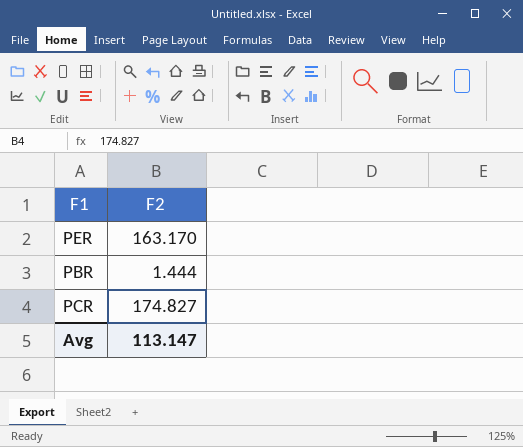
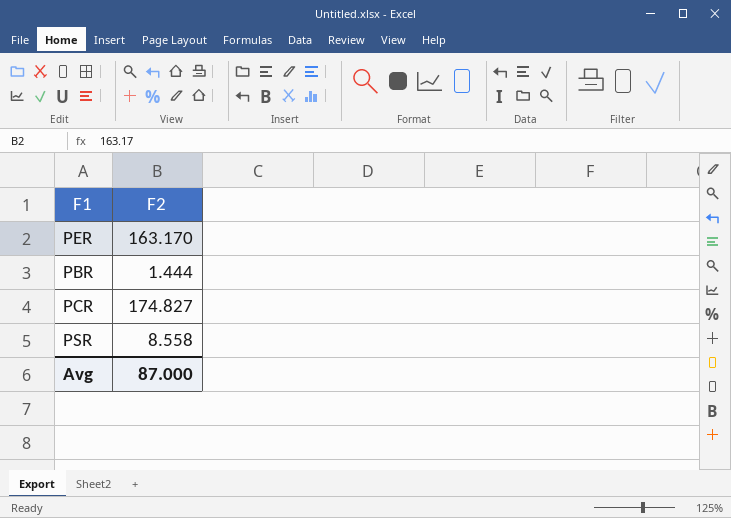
row PSR: none -> 8.558
Avg | F2: 113.147 -> 87.000

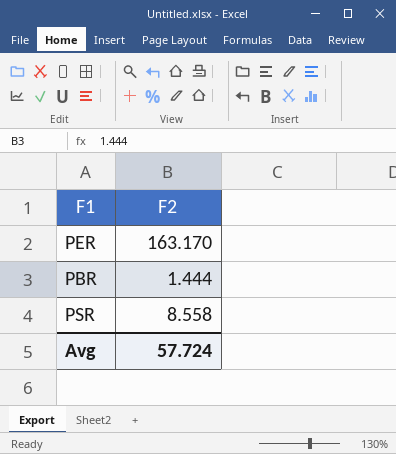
row PCR: 174.827 -> none
Avg | F2: 87.000 -> 57.724

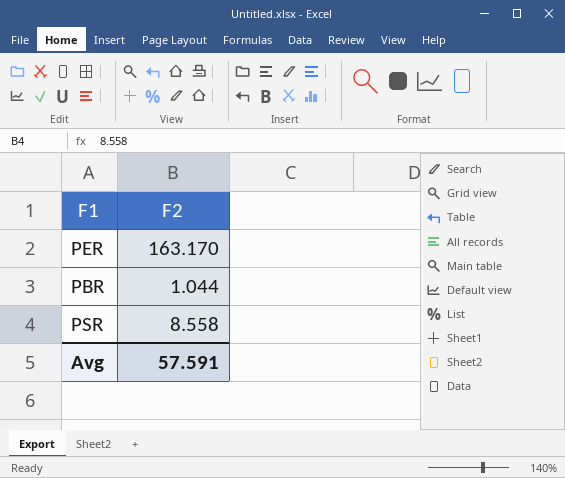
PBR | F2: 1.444 -> 1.044
Avg | F2: 57.724 -> 57.591

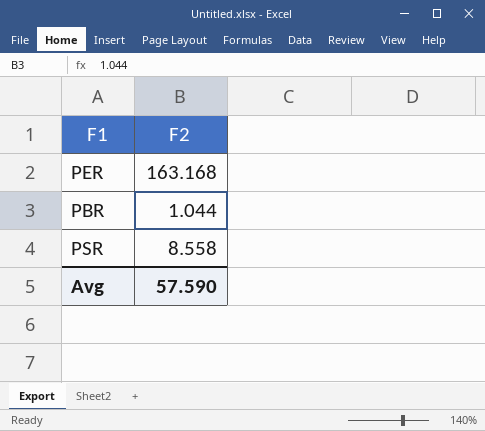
PER | F2: 163.170 -> 163.168
Avg | F2: 57.591 -> 57.590

